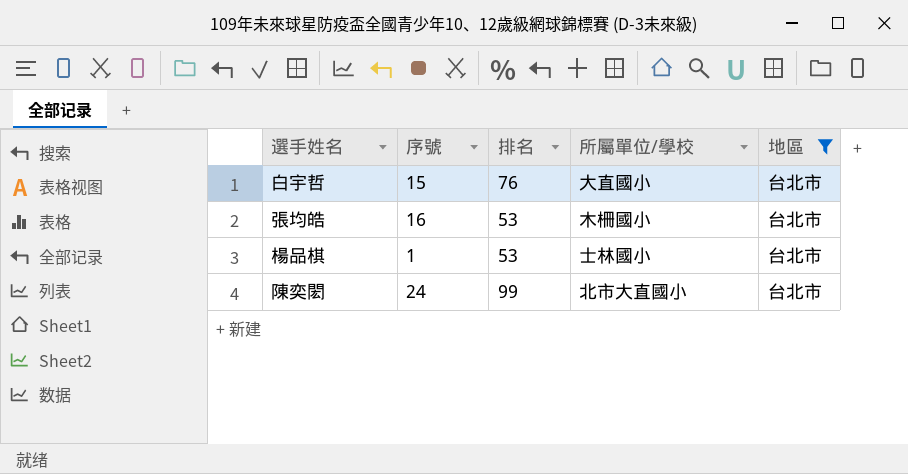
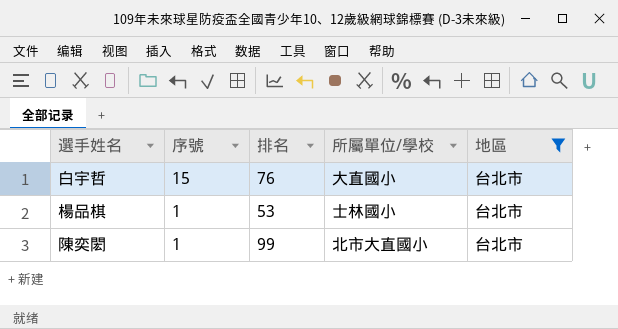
row 張均皓: 16 | 53 | 木柵國小 | 台北市 -> none
陳奕閎 | 序號: 24 -> 1

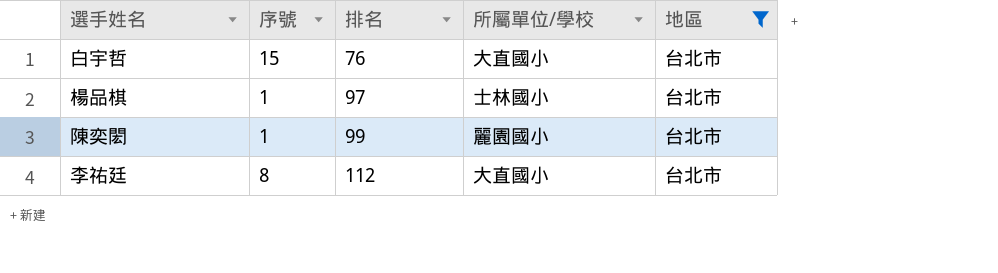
楊品棋 | 排名: 53 -> 97
陳奕閎 | 所屬單位/學校: 北市大直國小 -> 麗園國小
row 李祐廷: none -> 8 | 112 | 大直國小 | 台北市

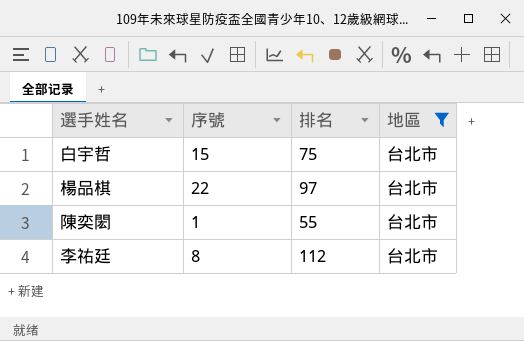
column 所屬單位/學校 | position: 4 -> none
白宇哲 | 排名: 76 -> 75
楊品棋 | 序號: 1 -> 22
陳奕閎 | 排名: 99 -> 55

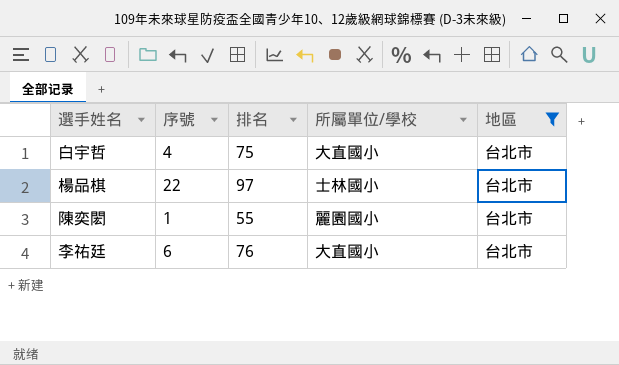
column 所屬單位/學校 | position: none -> 4
白宇哲 | 序號: 15 -> 4
李祐廷 | 序號: 8 -> 6
李祐廷 | 排名: 112 -> 76

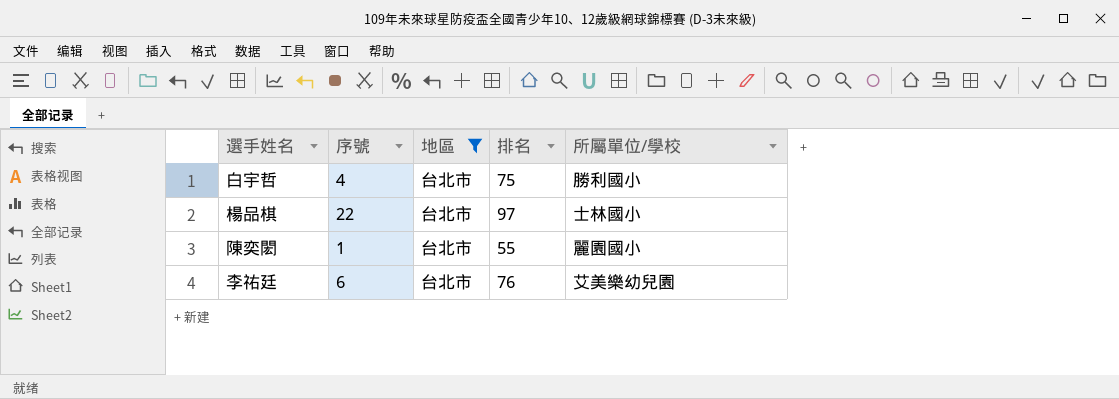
column 地區 | position: 5 -> 3
白宇哲 | 所屬單位/學校: 大直國小 -> 勝利國小
李祐廷 | 所屬單位/學校: 大直國小 -> 艾美樂幼兒園

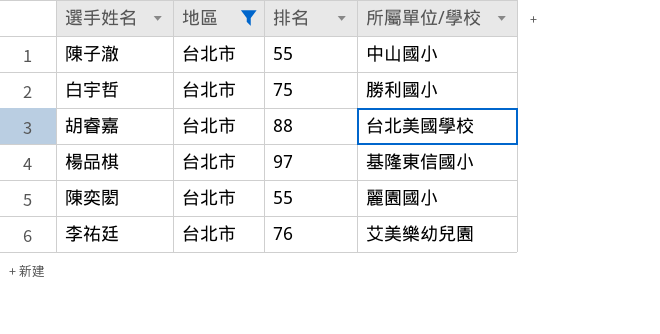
column 序號 | position: 2 -> none
row 陳子澈: none -> 台北市 | 55 | 中山國小
row 胡睿嘉: none -> 台北市 | 88 | 台北美國學校
楊品棋 | 所屬單位/學校: 士林國小 -> 基隆東信國小

